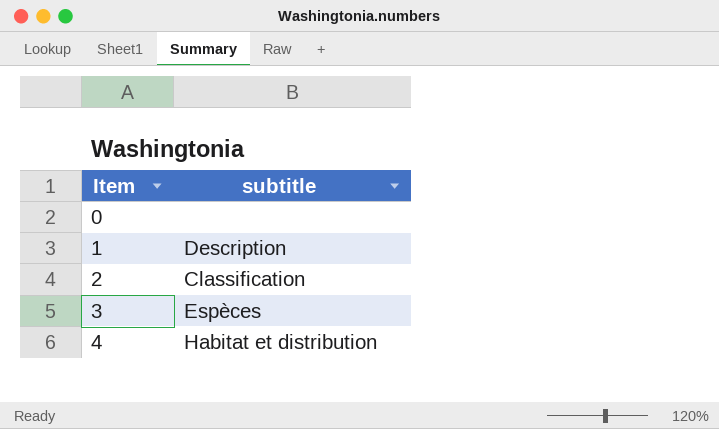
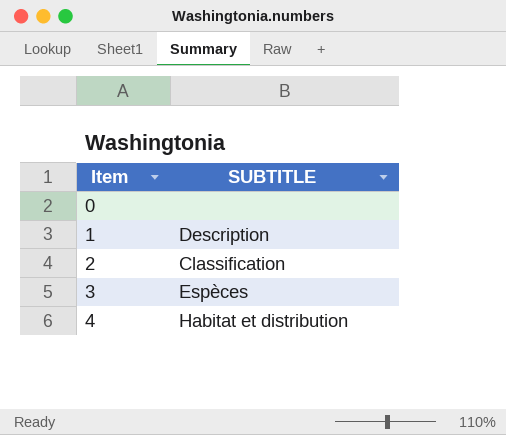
column name: subtitle -> SUBTITLE

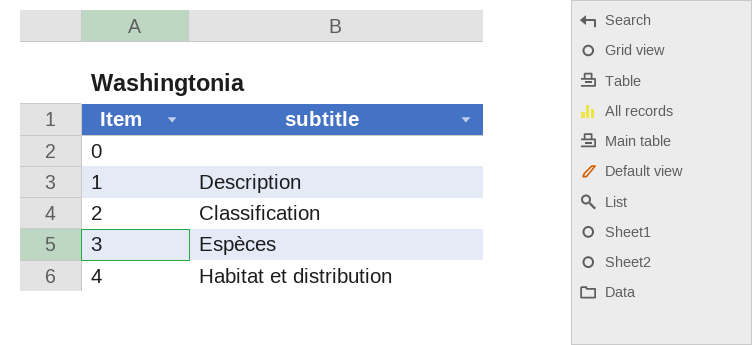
column name: SUBTITLE -> subtitle

